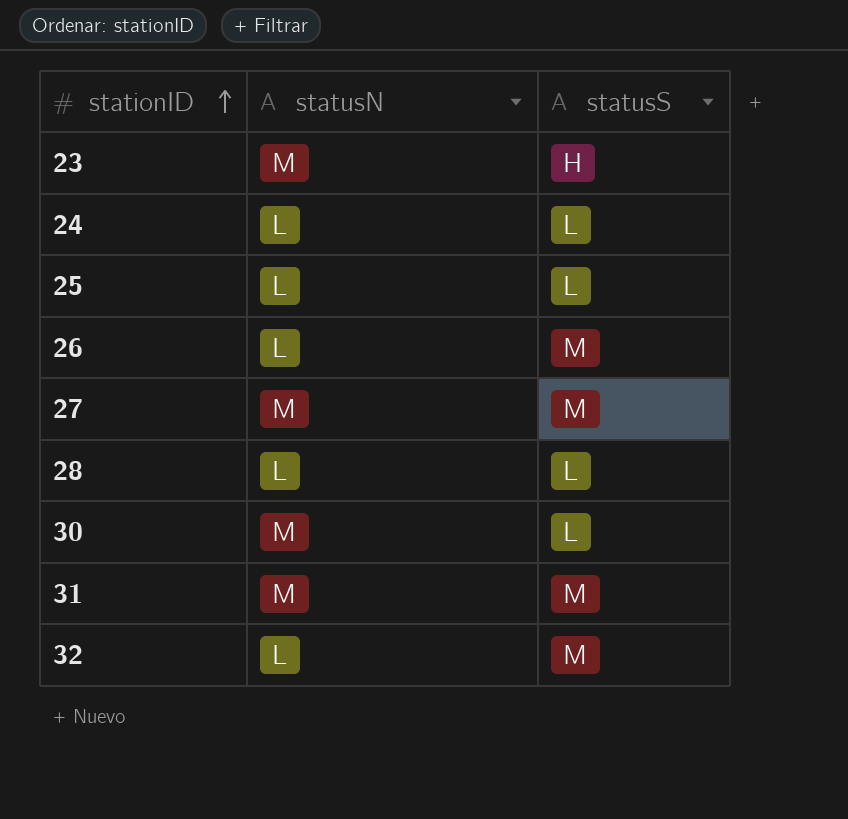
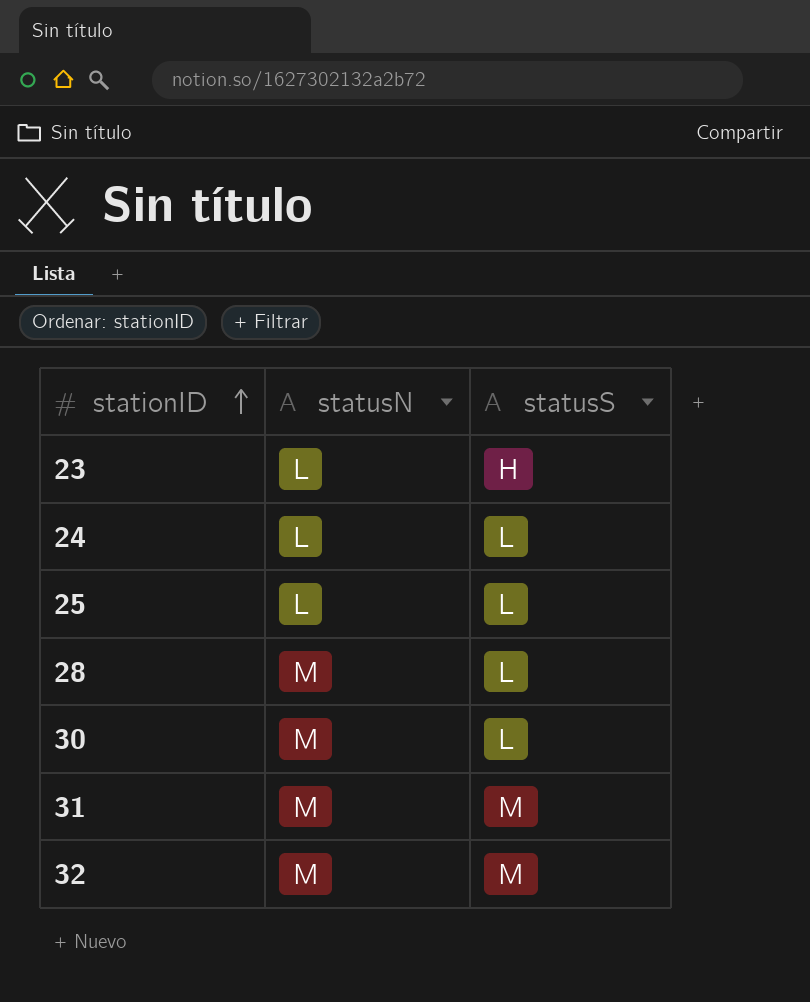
row 26: L | M -> none
row 27: M | M -> none
23 | statusN: M -> L
28 | statusN: L -> M
32 | statusN: L -> M

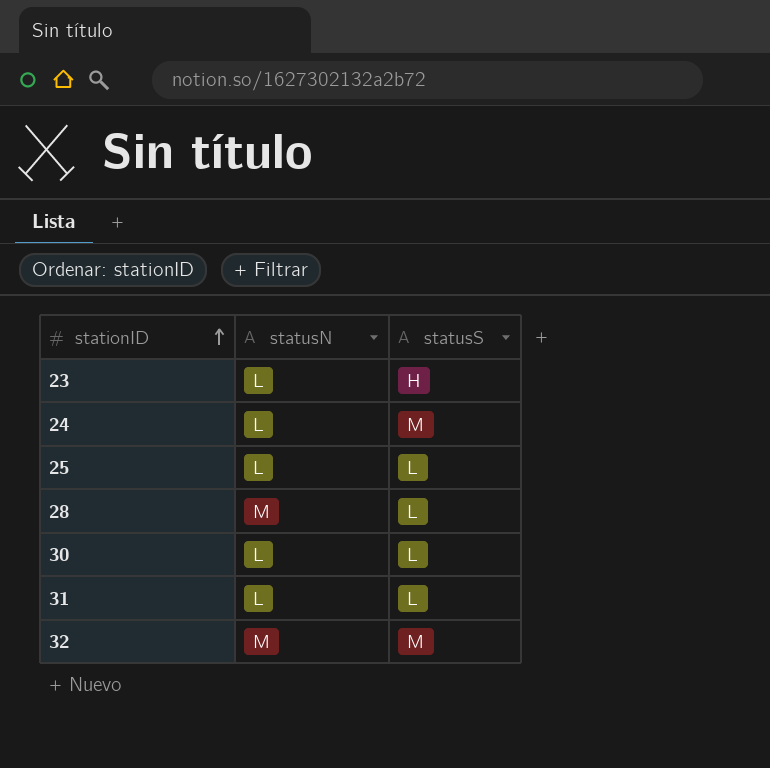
24 | statusS: L -> M
30 | statusN: M -> L
31 | statusN: M -> L
31 | statusS: M -> L

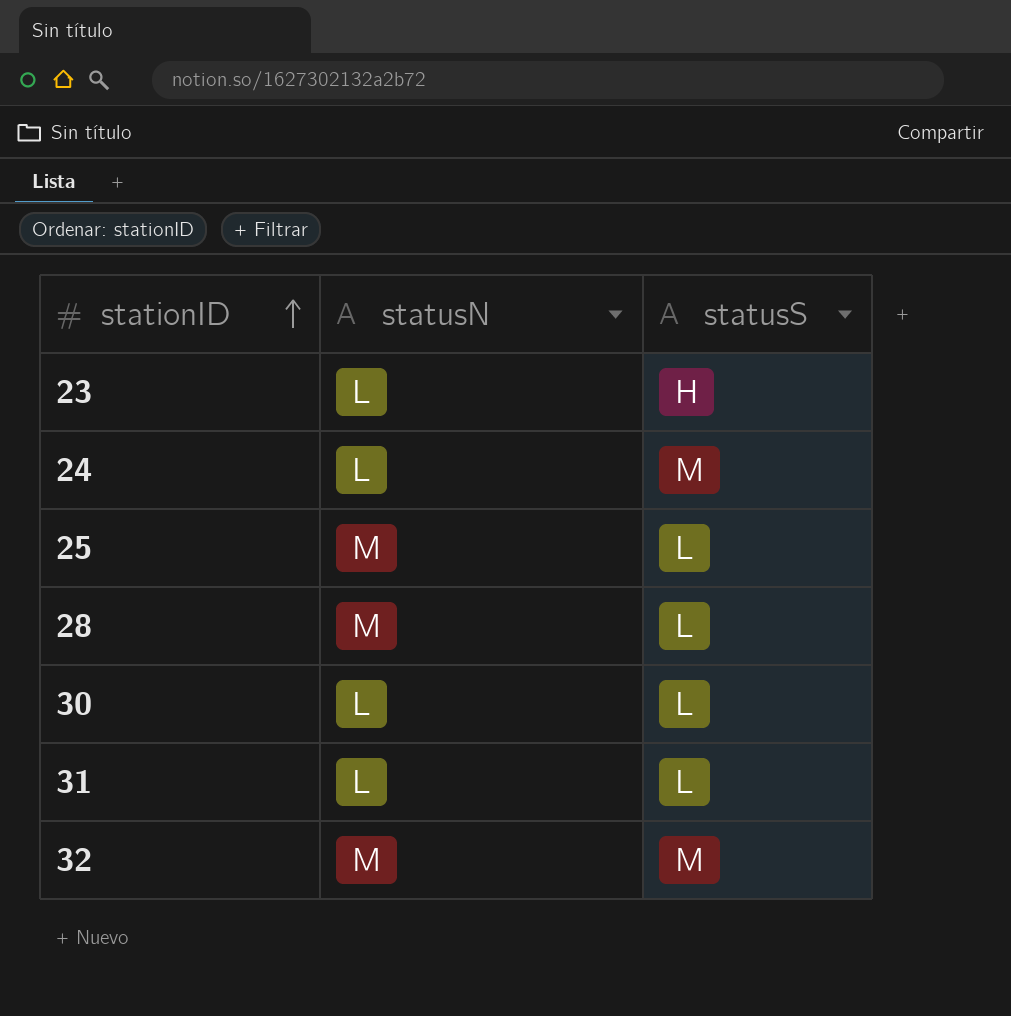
25 | statusN: L -> M

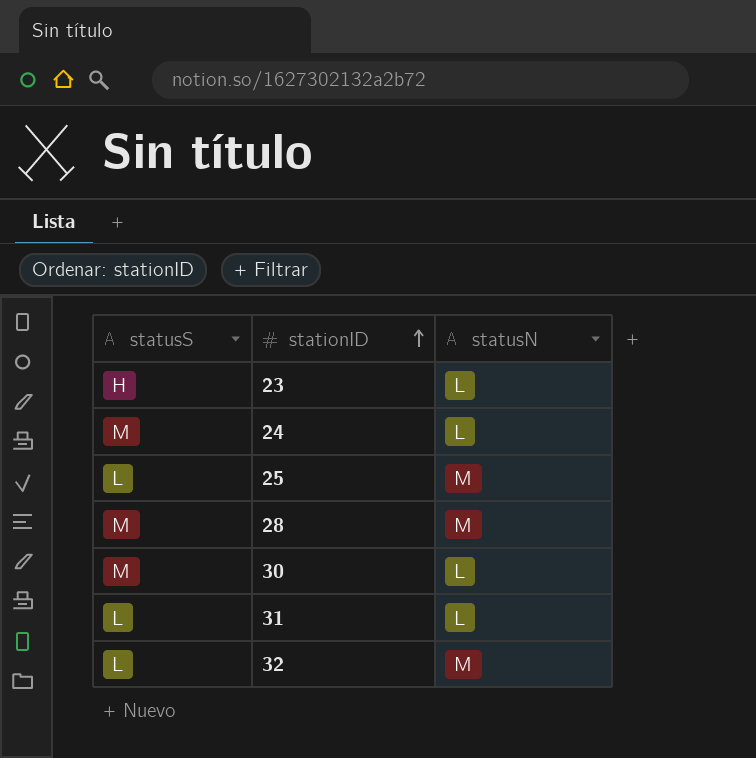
column statusS | position: 3 -> 1
28 | statusS: L -> M
30 | statusS: L -> M
32 | statusS: M -> L

